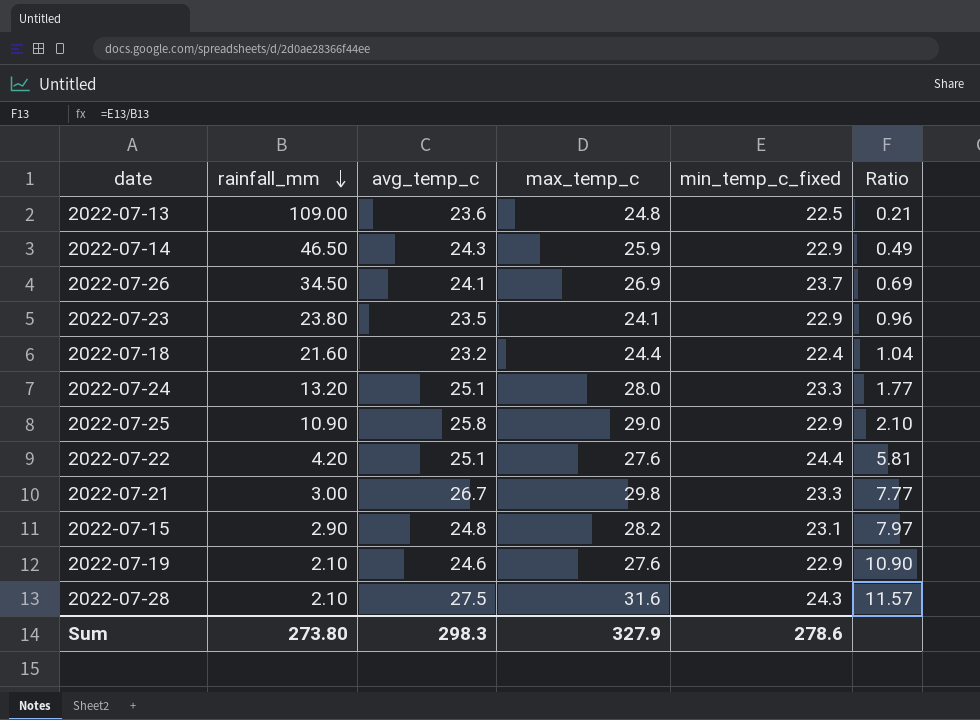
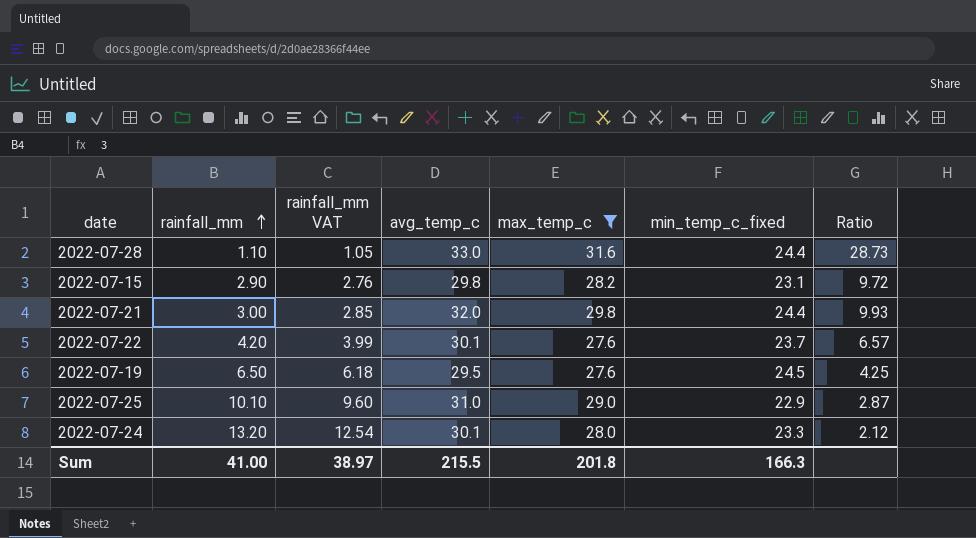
filter: none -> max_temp_c >= 27.6
row order: rainfall_mm descending -> rainfall_mm ascending
column rainfall_mm VAT | formula: none -> [rainfall_mm] * 0.95
column Ratio | formula: [min_temp_c_fixed] / [rainfall_mm] -> [max_temp_c] / [rainfall_mm]
2022-07-28 | rainfall_mm: 2.10 -> 1.10
2022-07-28 | avg_temp_c: 27.5 -> 33.0
2022-07-28 | min_temp_c_fixed: 24.3 -> 24.4
2022-07-15 | avg_temp_c: 24.8 -> 29.8
2022-07-21 | avg_temp_c: 26.7 -> 32.0
2022-07-21 | min_temp_c_fixed: 23.3 -> 24.4
2022-07-22 | avg_temp_c: 25.1 -> 30.1
2022-07-22 | min_temp_c_fixed: 24.4 -> 23.7
2022-07-19 | rainfall_mm: 2.10 -> 6.50
2022-07-19 | avg_temp_c: 24.6 -> 29.5
2022-07-19 | min_temp_c_fixed: 22.9 -> 24.5
2022-07-25 | rainfall_mm: 10.90 -> 10.10
2022-07-25 | avg_temp_c: 25.8 -> 31.0
2022-07-24 | avg_temp_c: 25.1 -> 30.1
Sum | rainfall_mm: 273.80 -> 41.00
Sum | avg_temp_c: 298.3 -> 215.5
Sum | max_temp_c: 327.9 -> 201.8
Sum | min_temp_c_fixed: 278.6 -> 166.3

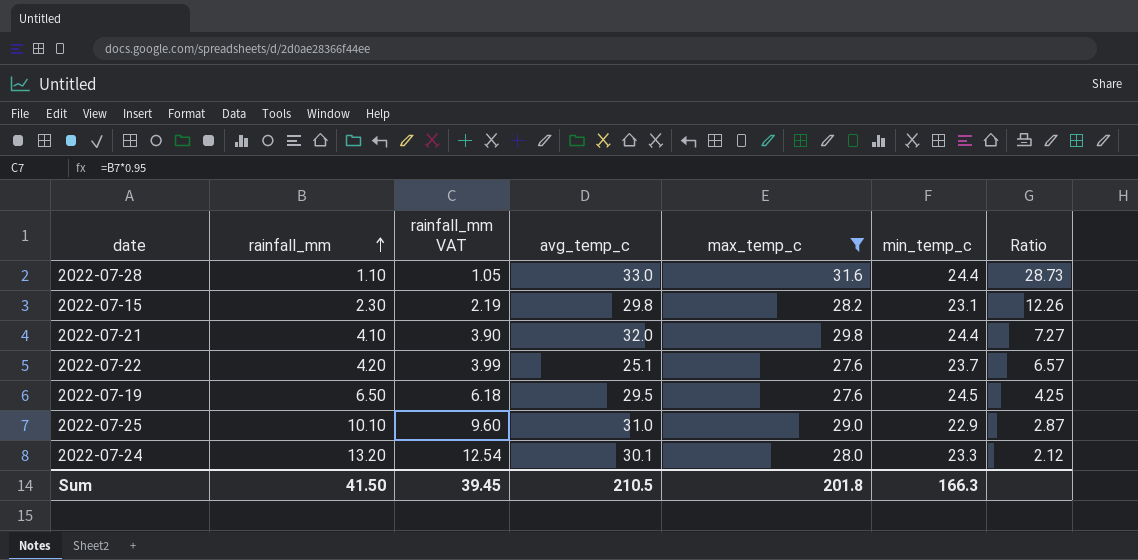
column name: min_temp_c_fixed -> min_temp_c
2022-07-15 | rainfall_mm: 2.90 -> 2.30
2022-07-15 | rainfall_mm VAT: 2.76 -> 2.19
2022-07-15 | Ratio: 9.72 -> 12.26
2022-07-21 | rainfall_mm: 3.00 -> 4.10
2022-07-21 | rainfall_mm VAT: 2.85 -> 3.90
2022-07-21 | Ratio: 9.93 -> 7.27
2022-07-22 | avg_temp_c: 30.1 -> 25.1
Sum | rainfall_mm: 41.00 -> 41.50
Sum | rainfall_mm VAT: 38.97 -> 39.45
Sum | avg_temp_c: 215.5 -> 210.5

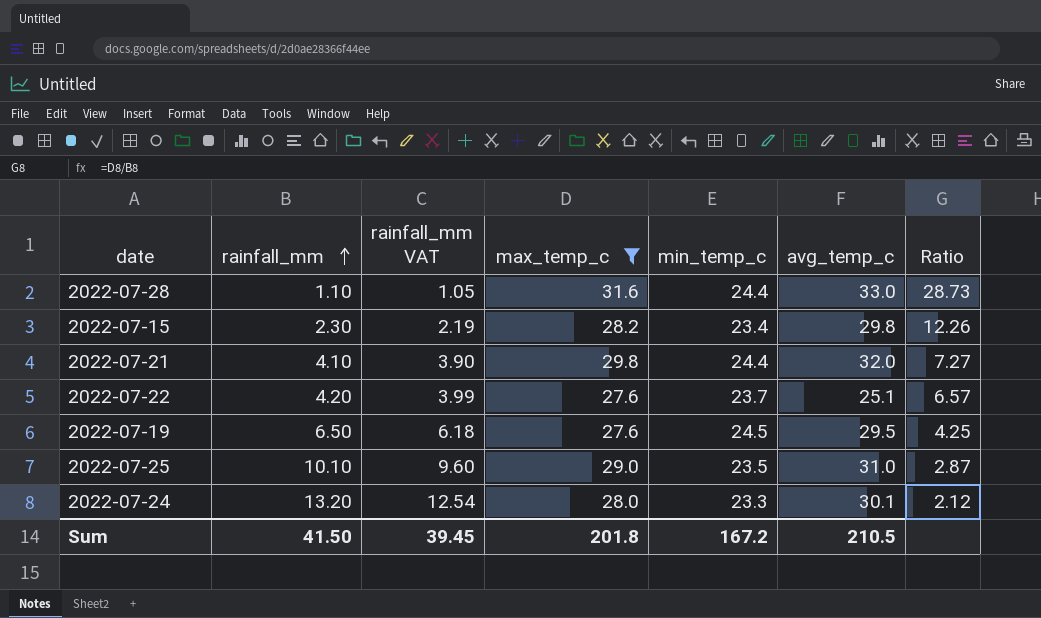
column avg_temp_c | position: 4 -> 6
2022-07-15 | min_temp_c: 23.1 -> 23.4
2022-07-25 | min_temp_c: 22.9 -> 23.5
Sum | min_temp_c: 166.3 -> 167.2

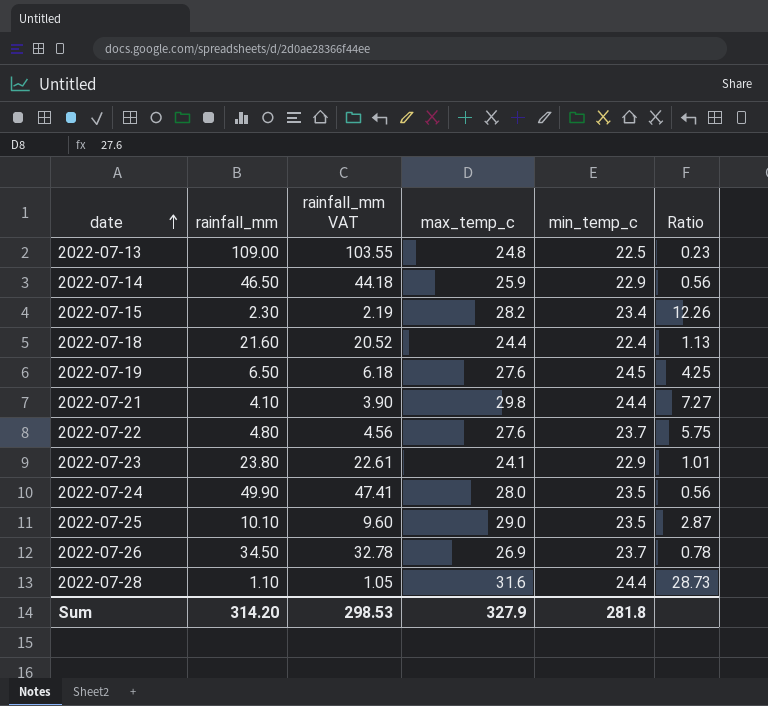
filter: max_temp_c >= 27.6 -> none
row order: rainfall_mm ascending -> date ascending
column avg_temp_c | position: 6 -> none
2022-07-22 | rainfall_mm: 4.20 -> 4.80
2022-07-22 | rainfall_mm VAT: 3.99 -> 4.56
2022-07-22 | Ratio: 6.57 -> 5.75
2022-07-24 | rainfall_mm: 13.20 -> 49.90
2022-07-24 | rainfall_mm VAT: 12.54 -> 47.41
2022-07-24 | min_temp_c: 23.3 -> 23.5
2022-07-24 | Ratio: 2.12 -> 0.56
Sum | rainfall_mm: 41.50 -> 314.20
Sum | rainfall_mm VAT: 39.45 -> 298.53
Sum | max_temp_c: 201.8 -> 327.9
Sum | min_temp_c: 167.2 -> 281.8

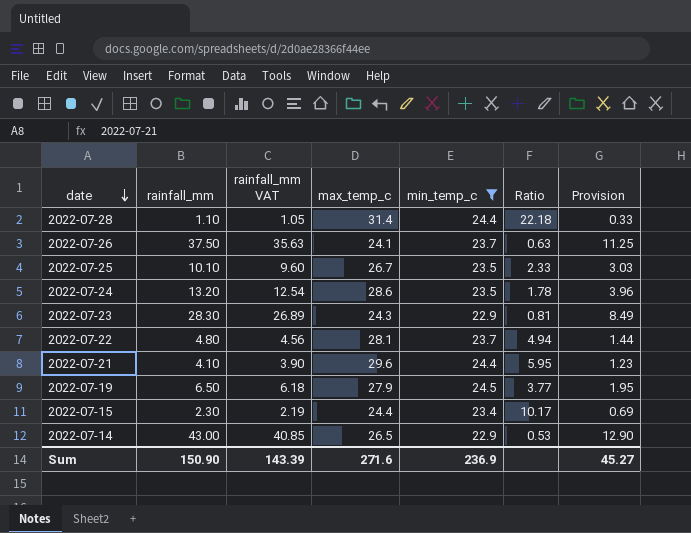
filter: none -> min_temp_c >= 22.9
row order: date ascending -> date descending
column Ratio | formula: [max_temp_c] / [rainfall_mm] -> [min_temp_c] / [rainfall_mm]
column Provision | formula: none -> [rainfall_mm] * 0.3
2022-07-28 | max_temp_c: 31.6 -> 31.4
2022-07-26 | rainfall_mm: 34.50 -> 37.50
2022-07-26 | rainfall_mm VAT: 32.78 -> 35.63
2022-07-26 | max_temp_c: 26.9 -> 24.1
2022-07-25 | max_temp_c: 29.0 -> 26.7
2022-07-24 | rainfall_mm: 49.90 -> 13.20
2022-07-24 | rainfall_mm VAT: 47.41 -> 12.54
2022-07-24 | max_temp_c: 28.0 -> 28.6
2022-07-23 | rainfall_mm: 23.80 -> 28.30
2022-07-23 | rainfall_mm VAT: 22.61 -> 26.89
2022-07-23 | max_temp_c: 24.1 -> 24.3
2022-07-22 | max_temp_c: 27.6 -> 28.1
2022-07-21 | max_temp_c: 29.8 -> 29.6
2022-07-19 | max_temp_c: 27.6 -> 27.9
2022-07-15 | max_temp_c: 28.2 -> 24.4
2022-07-14 | rainfall_mm: 46.50 -> 43.00
2022-07-14 | rainfall_mm VAT: 44.18 -> 40.85
2022-07-14 | max_temp_c: 25.9 -> 26.5
Sum | rainfall_mm: 314.20 -> 150.90
Sum | rainfall_mm VAT: 298.53 -> 143.39
Sum | max_temp_c: 327.9 -> 271.6
Sum | min_temp_c: 281.8 -> 236.9

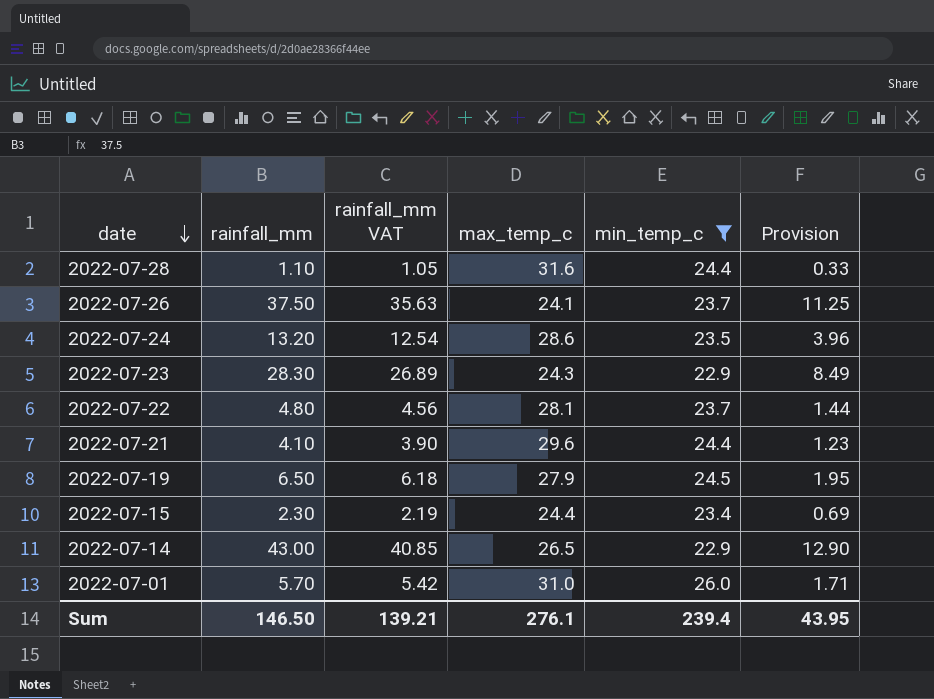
column Ratio | formula: [min_temp_c] / [rainfall_mm] -> none
row 2022-07-25: 10.10 | 9.60 | 26.7 | 23.5 | 2.33 | 3.03 -> none
2022-07-28 | max_temp_c: 31.4 -> 31.6
row 2022-07-01: none -> 5.70 | 5.42 | 31.0 | 26.0 | 1.71
Sum | rainfall_mm: 150.90 -> 146.50
Sum | rainfall_mm VAT: 143.39 -> 139.21
Sum | max_temp_c: 271.6 -> 276.1
Sum | min_temp_c: 236.9 -> 239.4
Sum | Provision: 45.27 -> 43.95

